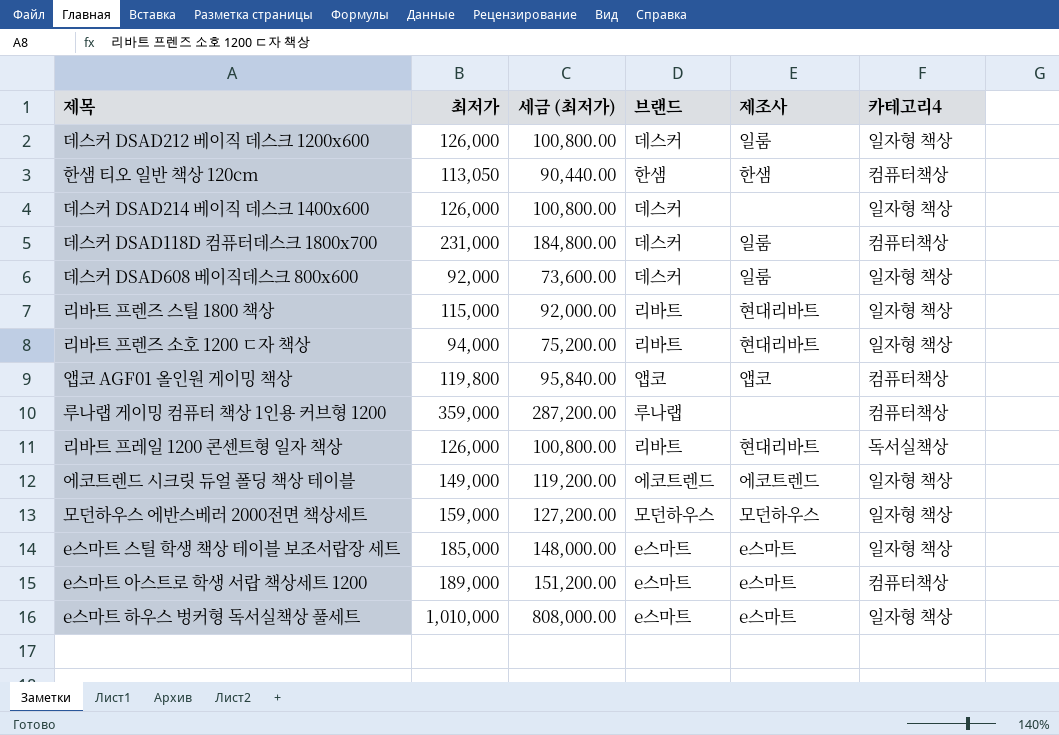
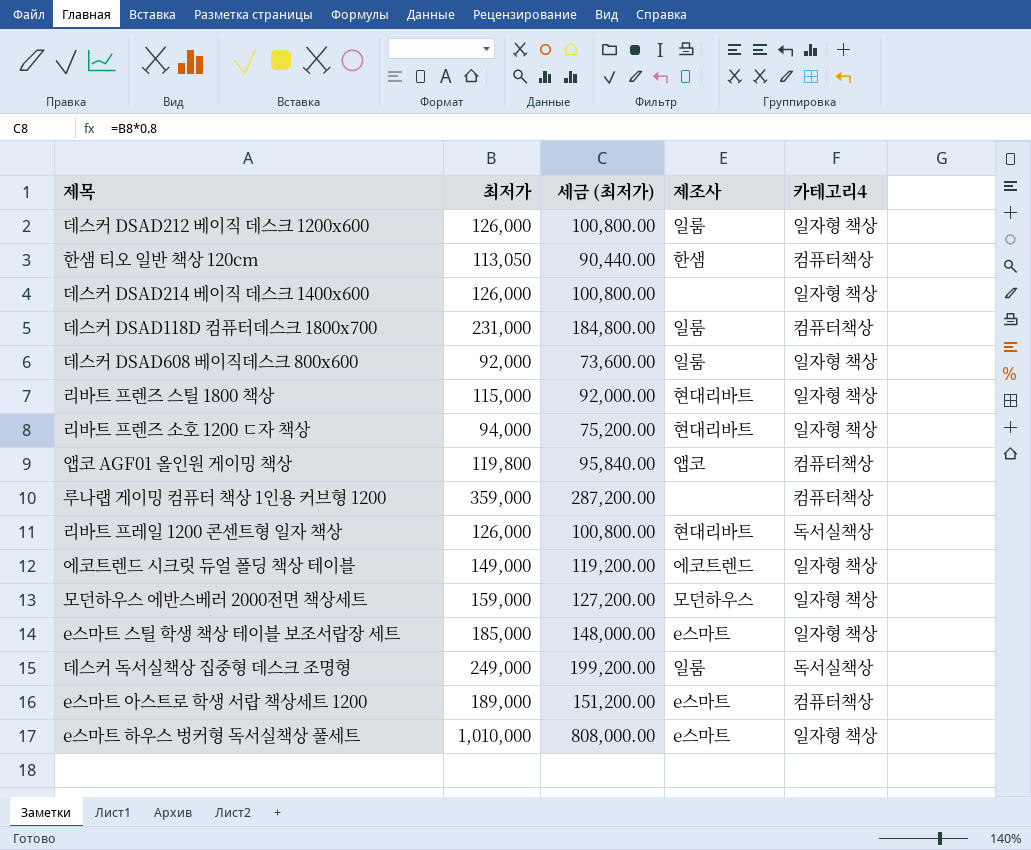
column 브랜드 | position: 4 -> none
row 데스커 독서실책상 집중형 데스크 조명형: none -> 249,000 | 199,200.00 | 일룸 | 독서실책상

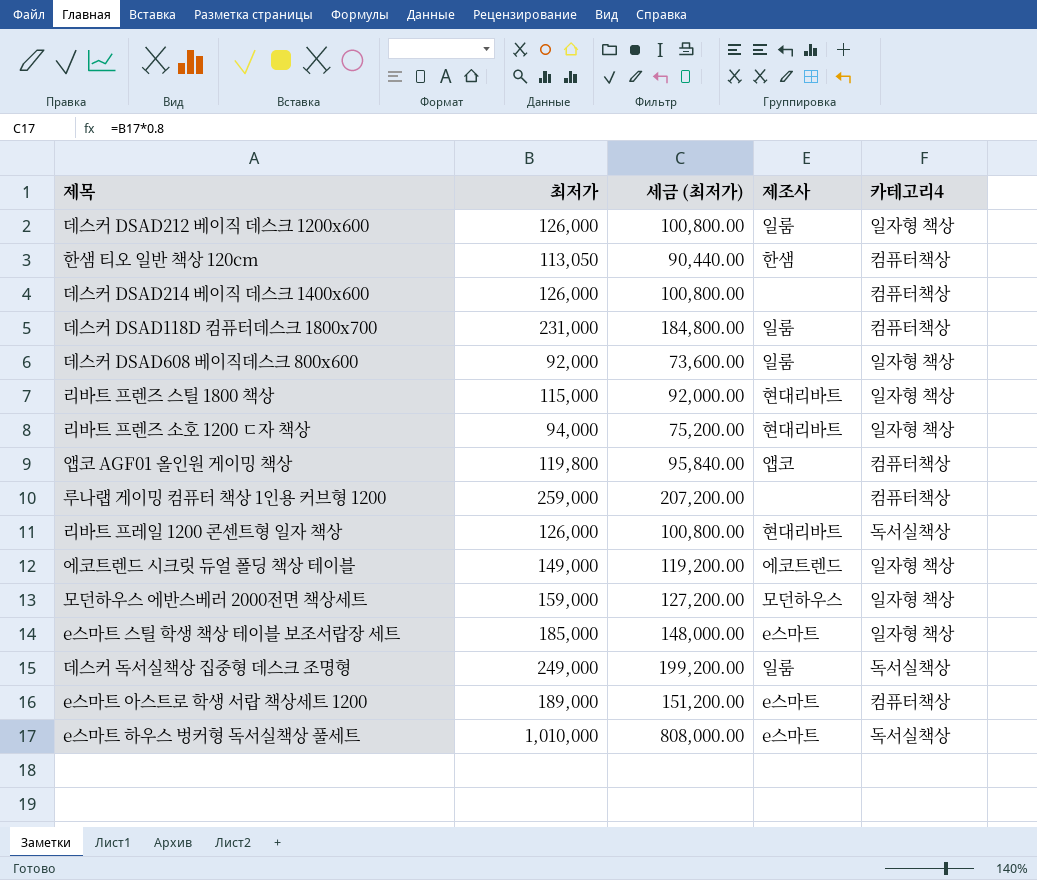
데스커 DSAD214 베이직 데스크 1400x600 | 카테고리4: 일자형 책상 -> 컴퓨터책상
루나랩 게이밍 컴퓨터 책상 1인용 커브형 1200 | 최저가: 359,000 -> 259,000
루나랩 게이밍 컴퓨터 책상 1인용 커브형 1200 | 세금 (최저가): 287,200.00 -> 207,200.00
e스마트 하우스 벙커형 독서실책상 풀세트 | 카테고리4: 일자형 책상 -> 독서실책상

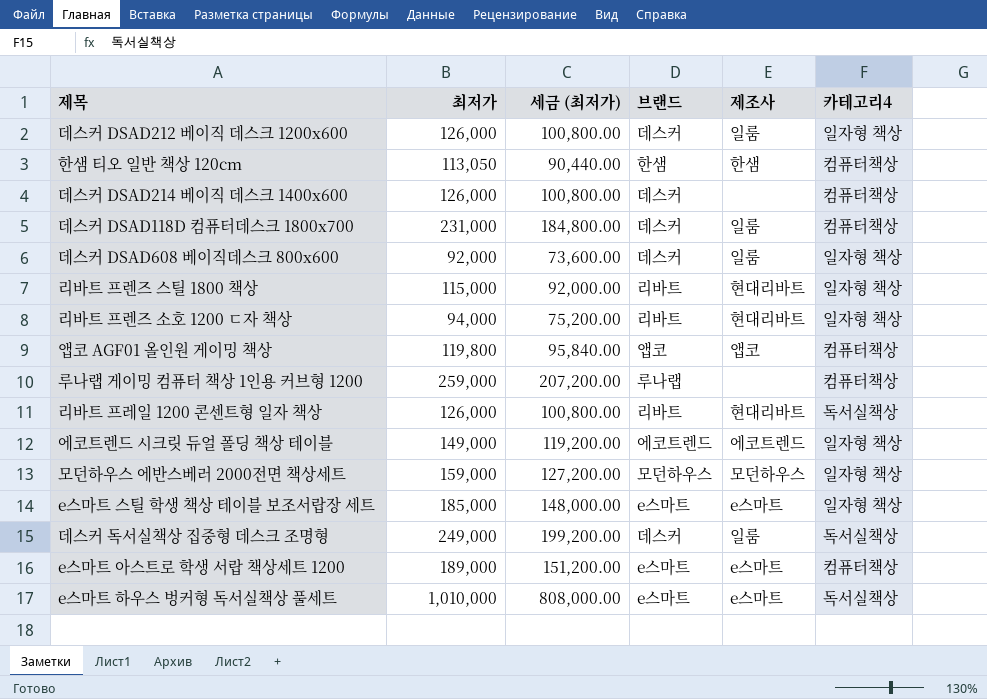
column 브랜드 | position: none -> 4

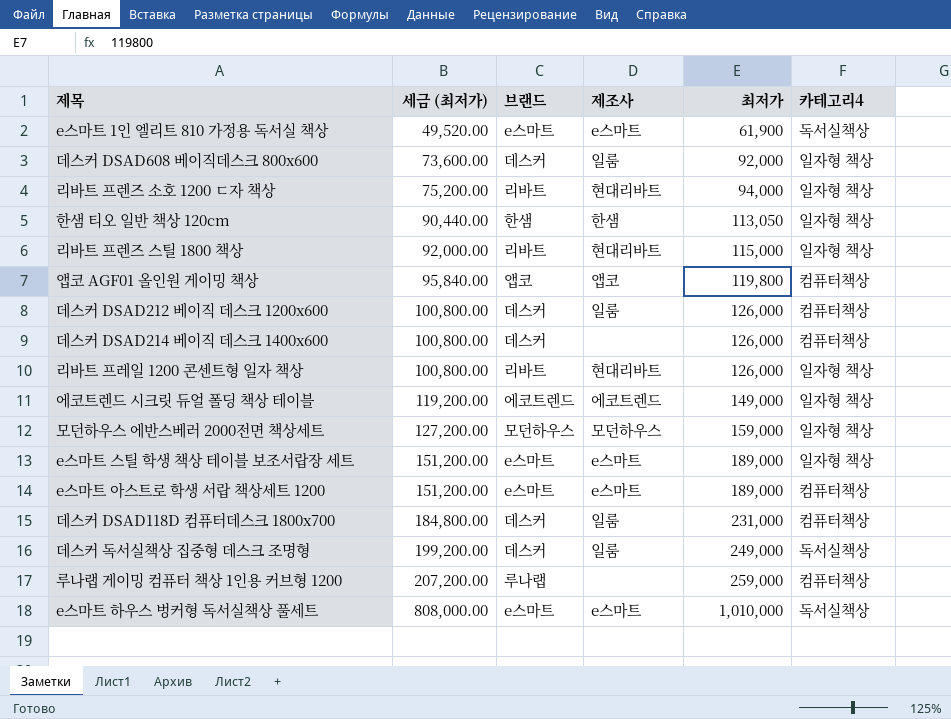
row order: none -> 세금 (최저가) ascending
column 최저가 | position: 2 -> 5
row e스마트 1인 엘리트 810 가정용 독서실 책상: none -> 49,520.00 | e스마트 | e스마트 | 61,900 | 독서실책상
한샘 티오 일반 책상 120cm | 카테고리4: 컴퓨터책상 -> 일자형 책상
데스커 DSAD212 베이직 데스크 1200x600 | 카테고리4: 일자형 책상 -> 컴퓨터책상
리바트 프레일 1200 콘센트형 일자 책상 | 카테고리4: 독서실책상 -> 일자형 책상
e스마트 스틸 학생 책상 테이블 보조서랍장 세트 | 세금 (최저가): 148,000.00 -> 151,200.00
e스마트 스틸 학생 책상 테이블 보조서랍장 세트 | 최저가: 185,000 -> 189,000

